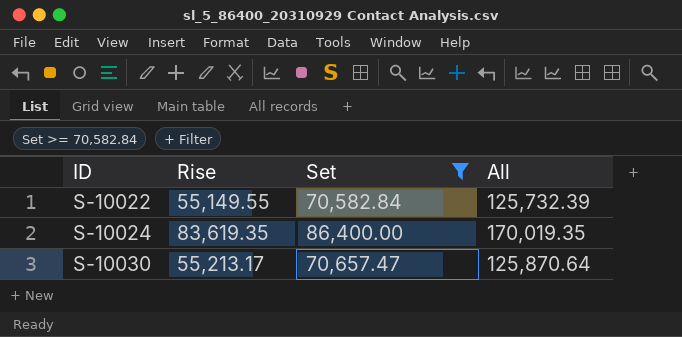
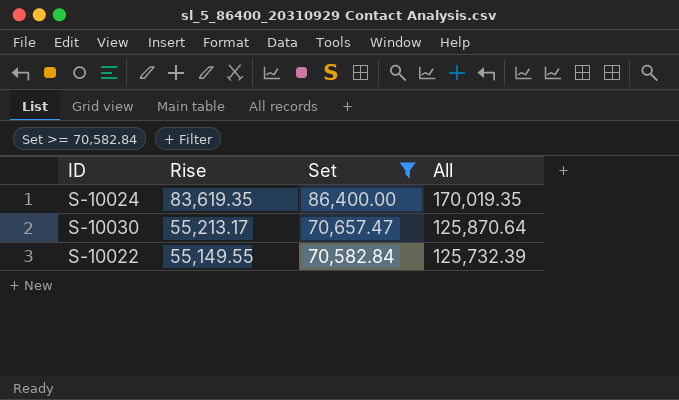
row order: ID ascending -> Rise descending

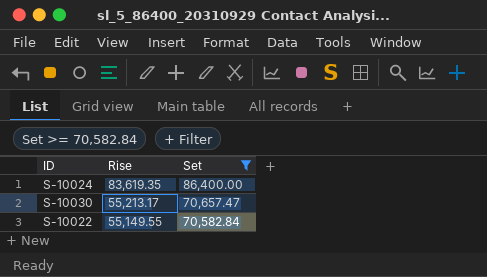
column All | formula: [Rise] + [Set] -> none

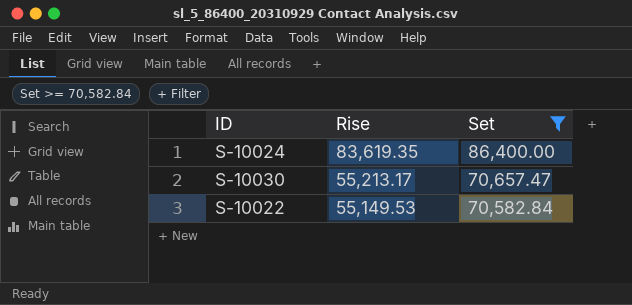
S-10022 | Rise: 55,149.55 -> 55,149.53

